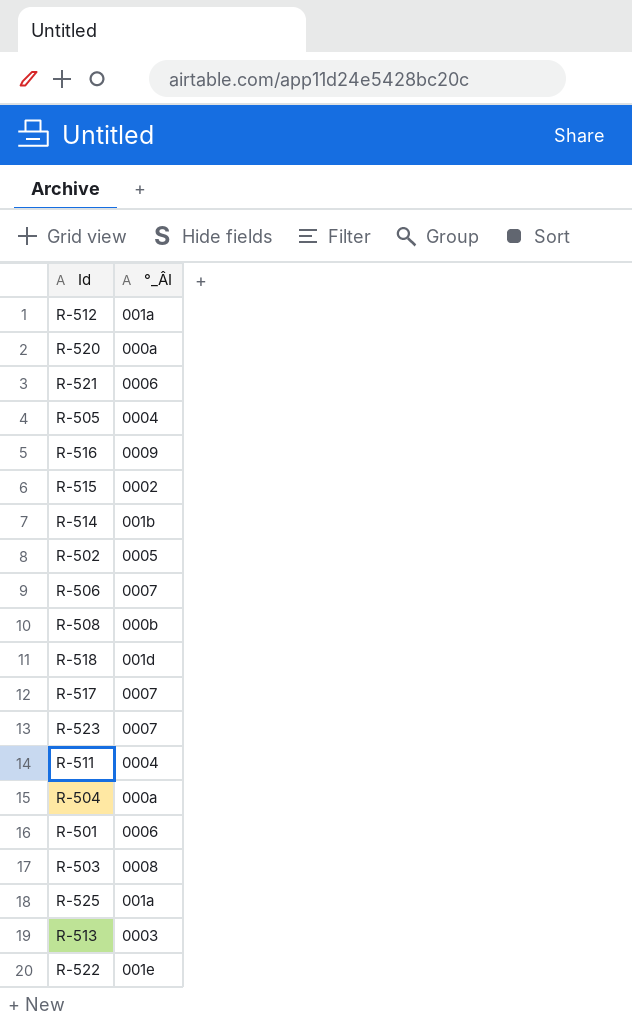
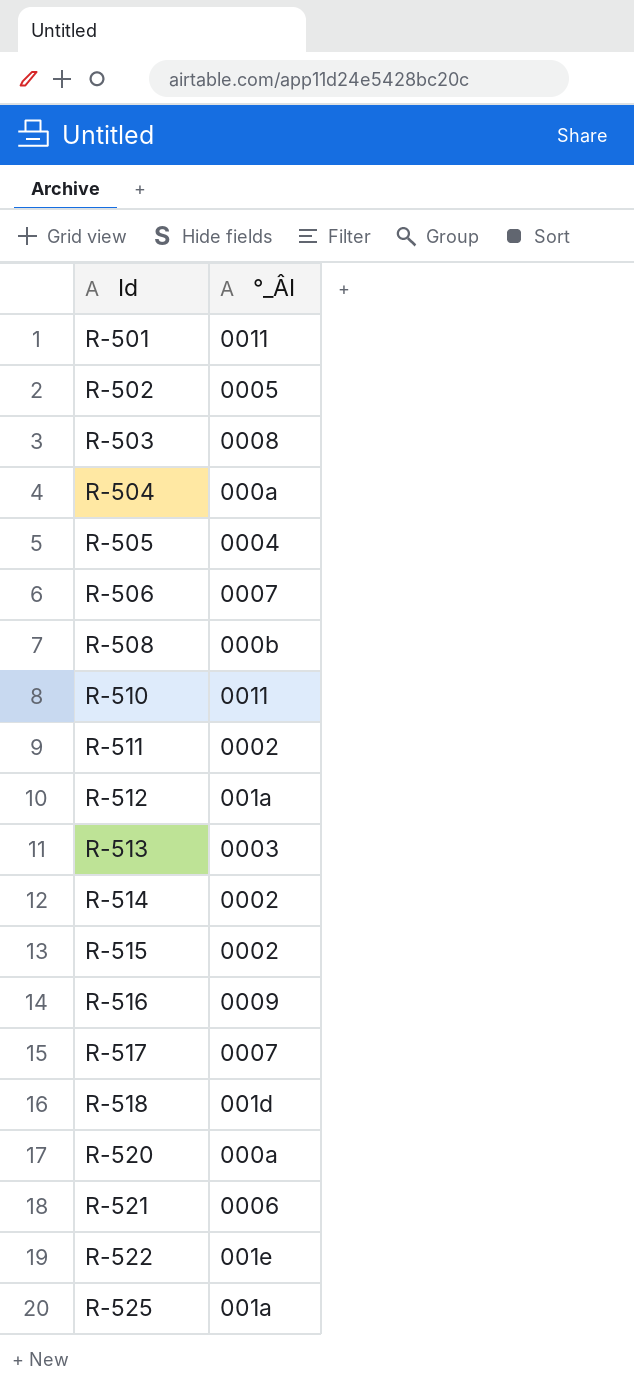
row order: none -> Id ascending
row R-523: 0007 -> none
R-501 | °_ÂI: 0006 -> 0011
row R-510: none -> 0011
R-511 | °_ÂI: 0004 -> 0002
R-514 | °_ÂI: 001b -> 0002

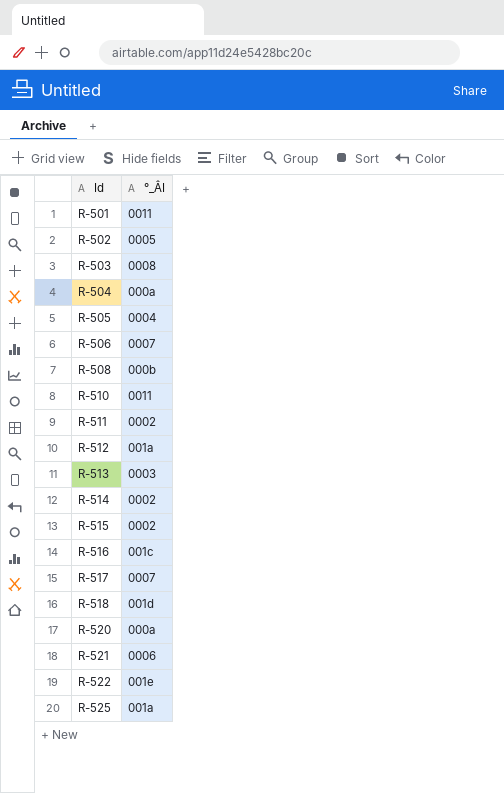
R-516 | °_ÂI: 0009 -> 001c

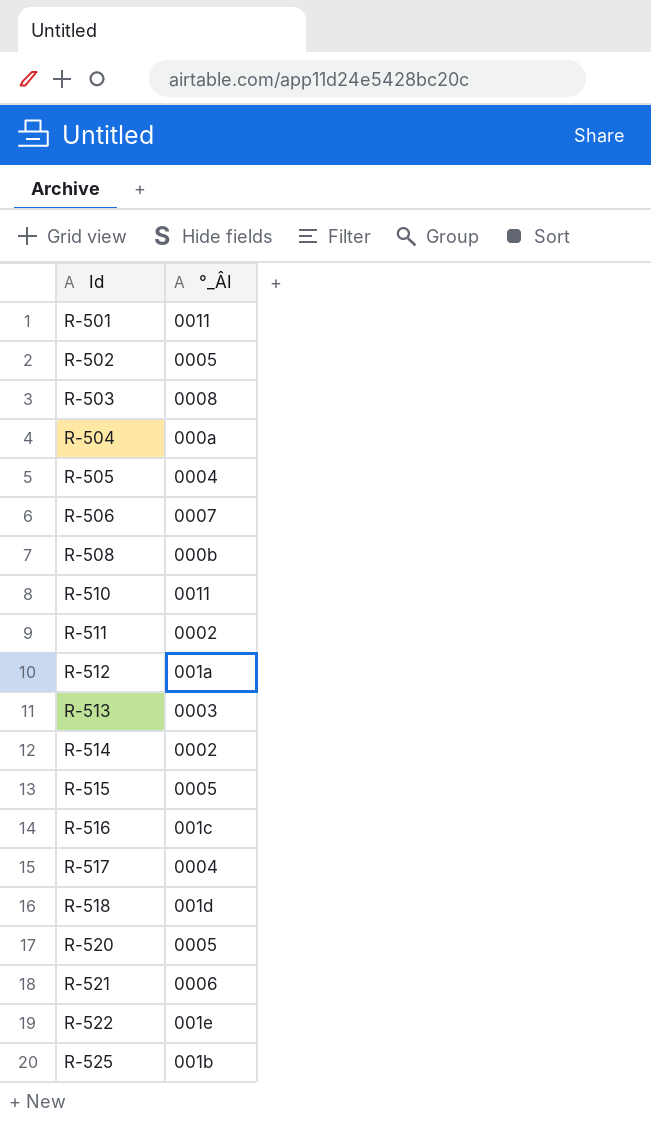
R-515 | °_ÂI: 0002 -> 0005
R-517 | °_ÂI: 0007 -> 0004
R-520 | °_ÂI: 000a -> 0005
R-525 | °_ÂI: 001a -> 001b

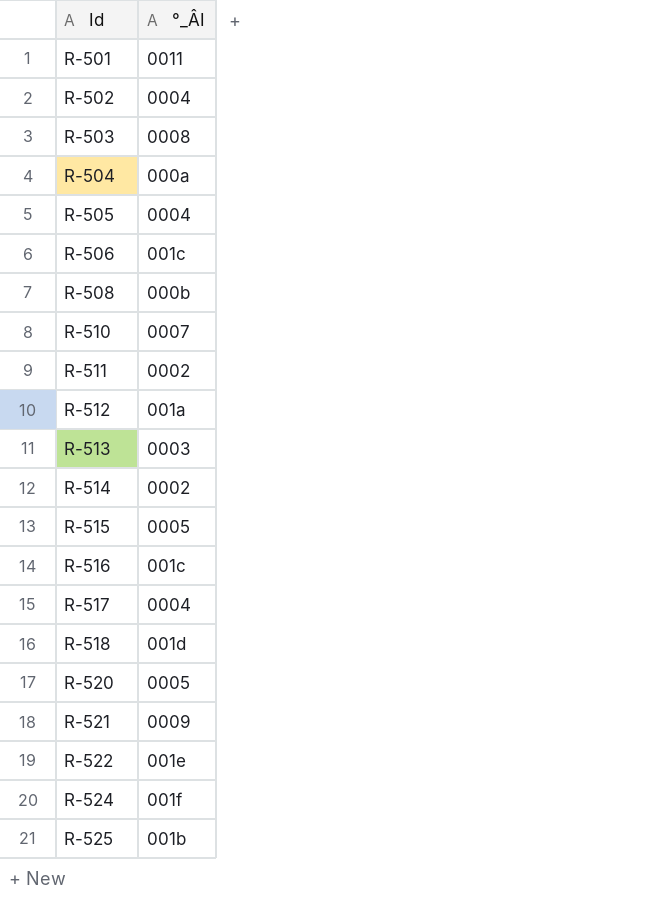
R-502 | °_ÂI: 0005 -> 0004
R-506 | °_ÂI: 0007 -> 001c
R-510 | °_ÂI: 0011 -> 0007
R-521 | °_ÂI: 0006 -> 0009
row R-524: none -> 001f

